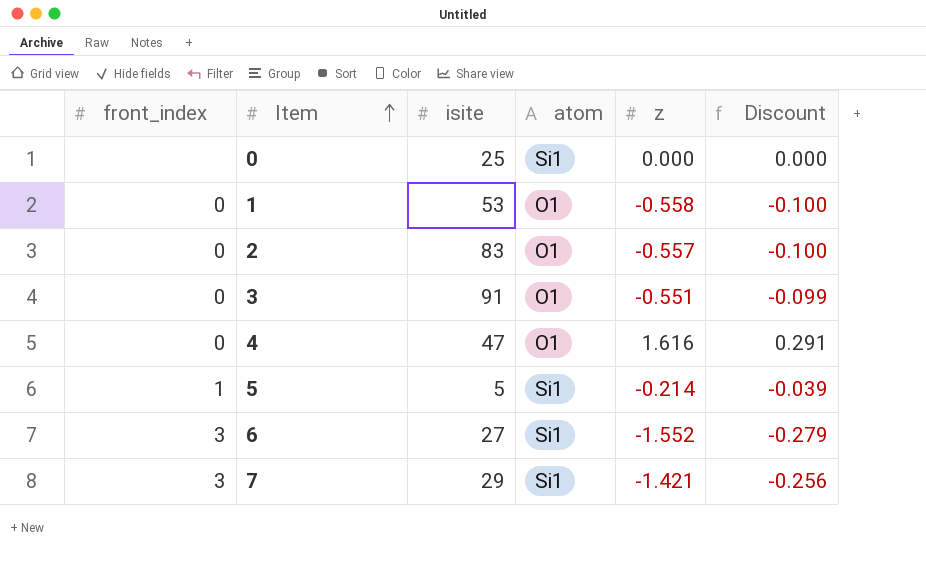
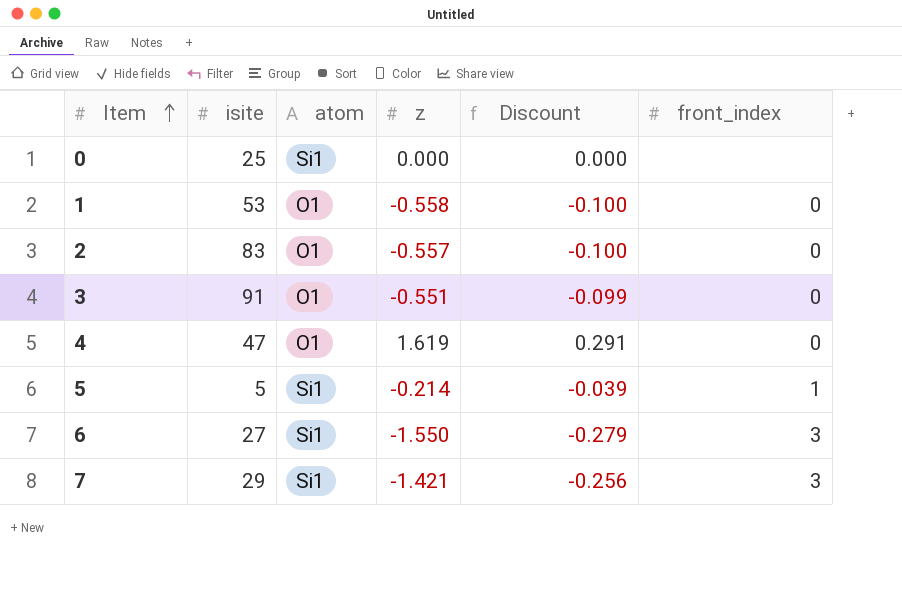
column front_index | position: 1 -> 6
4 | z: 1.616 -> 1.619
6 | z: -1.552 -> -1.550

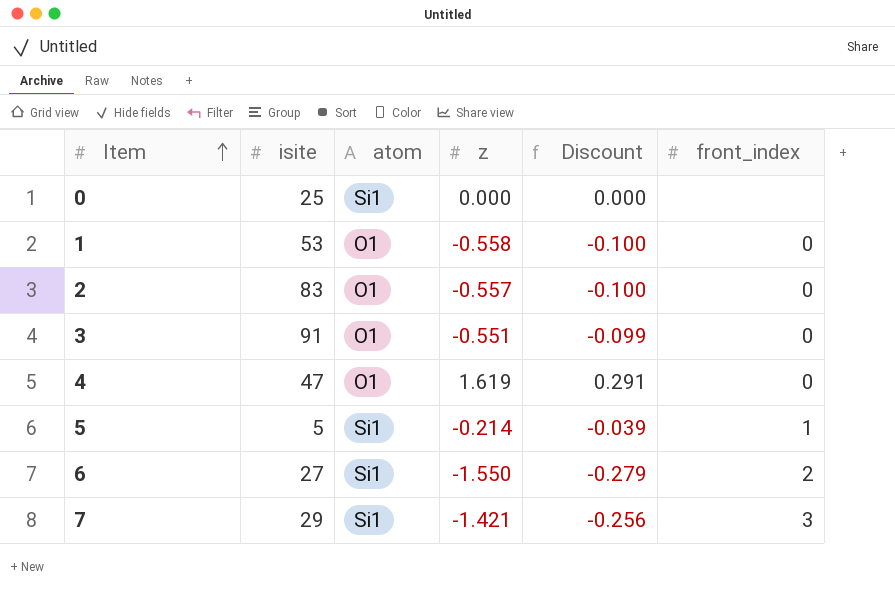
6 | front_index: 3 -> 2

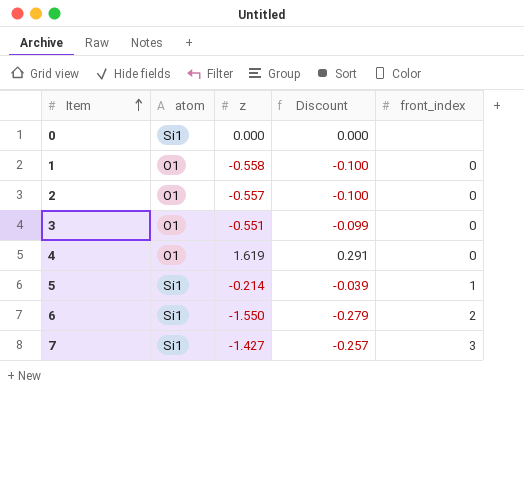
column isite | position: 2 -> none
7 | z: -1.421 -> -1.427
7 | Discount: -0.256 -> -0.257

